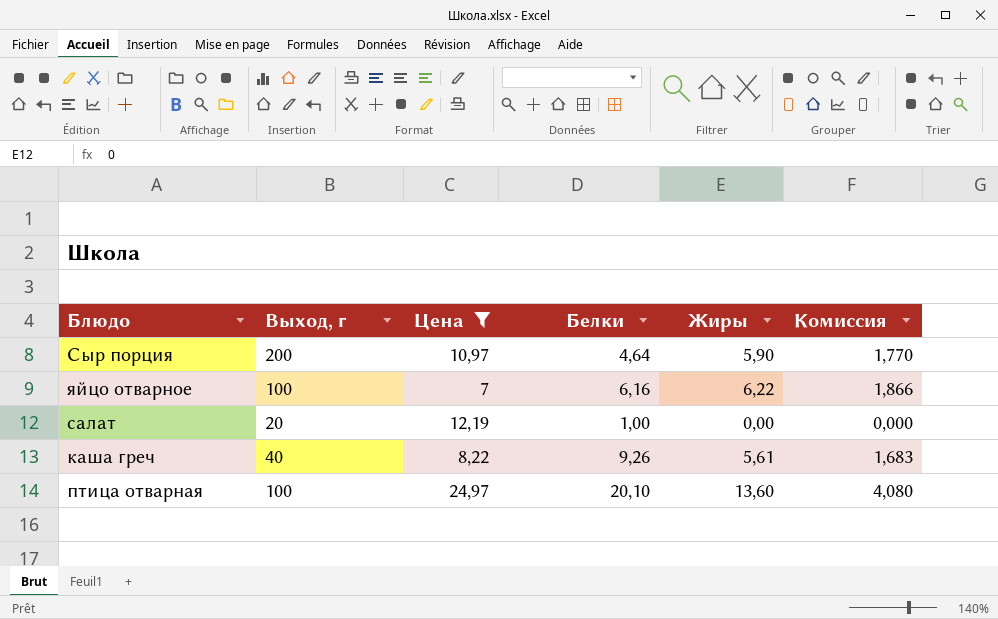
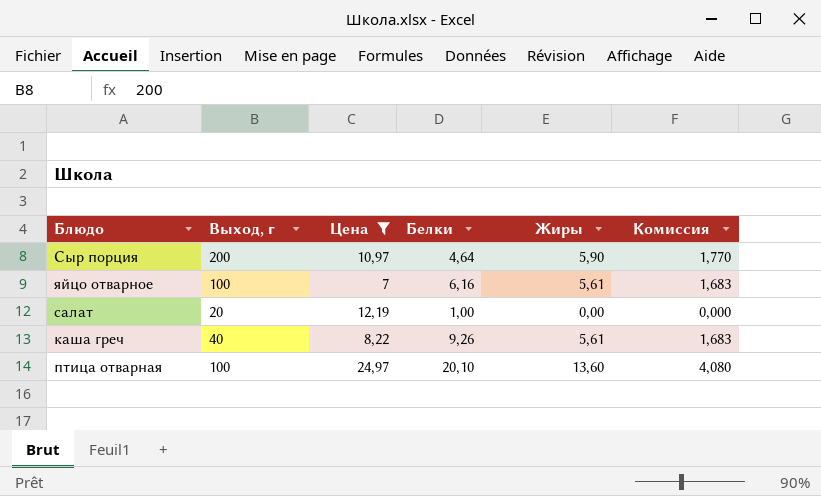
яйцо отварное | Жиры: 6,22 -> 5,61
яйцо отварное | Комиссия: 1,866 -> 1,683

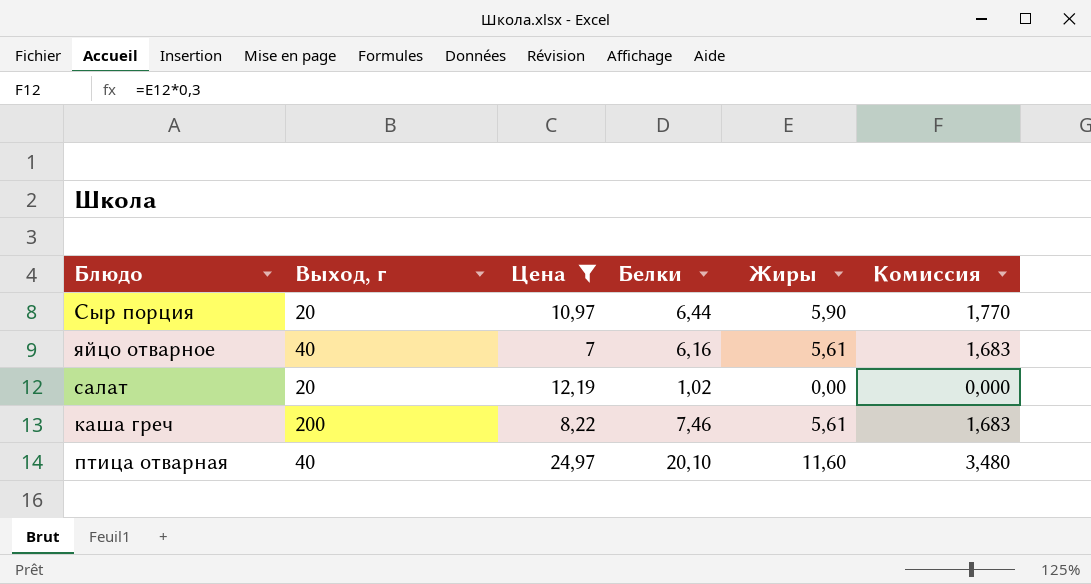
Сыр порция | Выход, г: 200 -> 20
Сыр порция | Белки: 4,64 -> 6,44
яйцо отварное | Выход, г: 100 -> 40
салат | Белки: 1,00 -> 1,02
каша греч | Выход, г: 40 -> 200
каша греч | Белки: 9,26 -> 7,46
птица отварная | Выход, г: 100 -> 40
птица отварная | Жиры: 13,60 -> 11,60
птица отварная | Комиссия: 4,080 -> 3,480

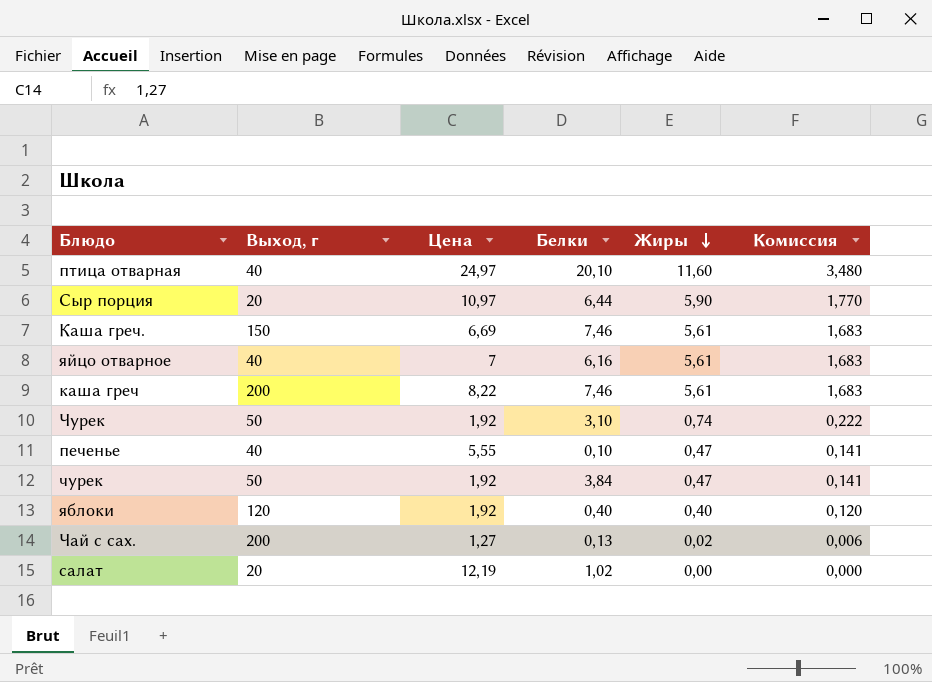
filter: Цена >= 7 -> none
row order: none -> Жиры descending

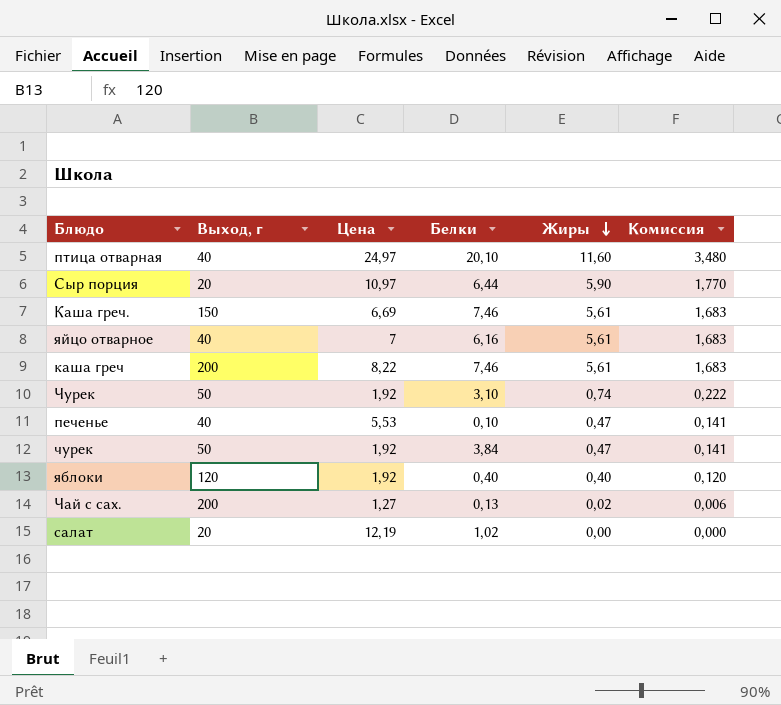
печенье | Цена: 5,55 -> 5,53

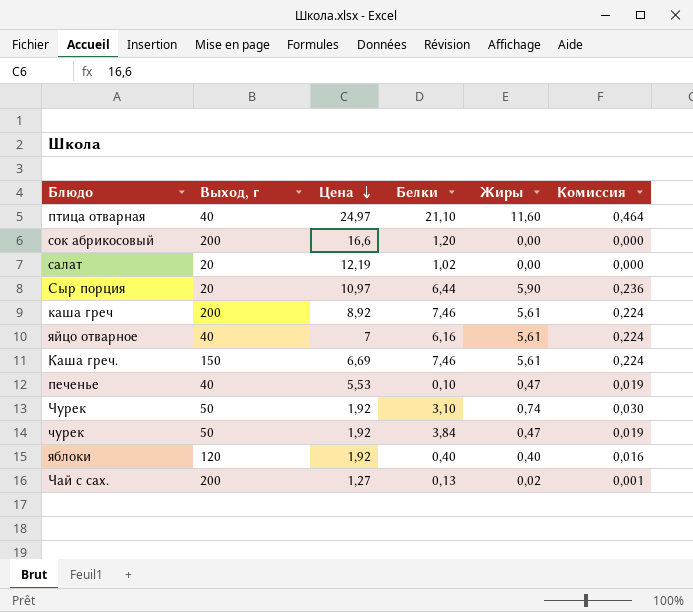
row order: Жиры descending -> Цена descending
column Комиссия | formula: [Жиры] * 0,3 -> [Жиры] * 0,04
птица отварная | Белки: 20,10 -> 21,10
row сок абрикосовый: none -> 200 | 16,6 | 1,20 | 0,00 | 0,000
каша греч | Цена: 8,22 -> 8,92

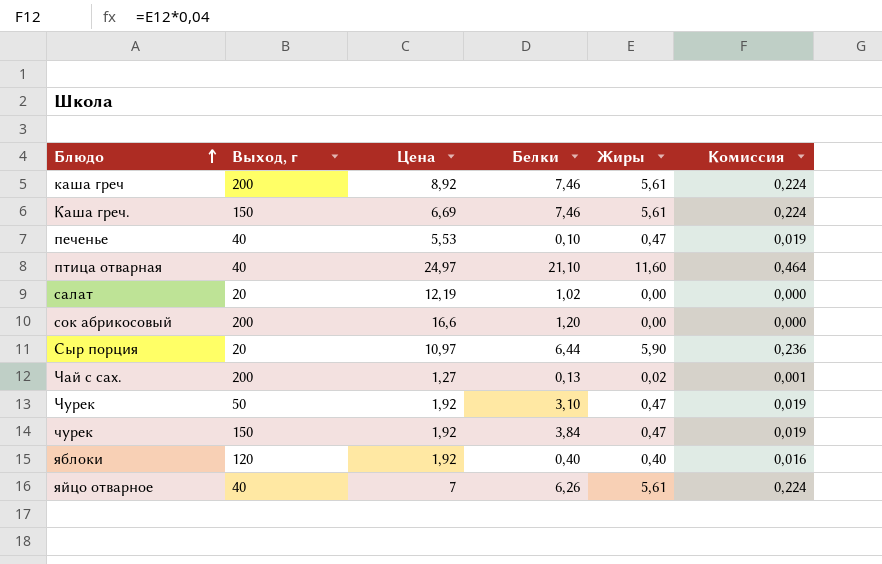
row order: Цена descending -> Блюдо ascending
Чурек | Жиры: 0,74 -> 0,47
Чурек | Комиссия: 0,030 -> 0,019
чурек | Выход, г: 50 -> 150
яйцо отварное | Белки: 6,16 -> 6,26

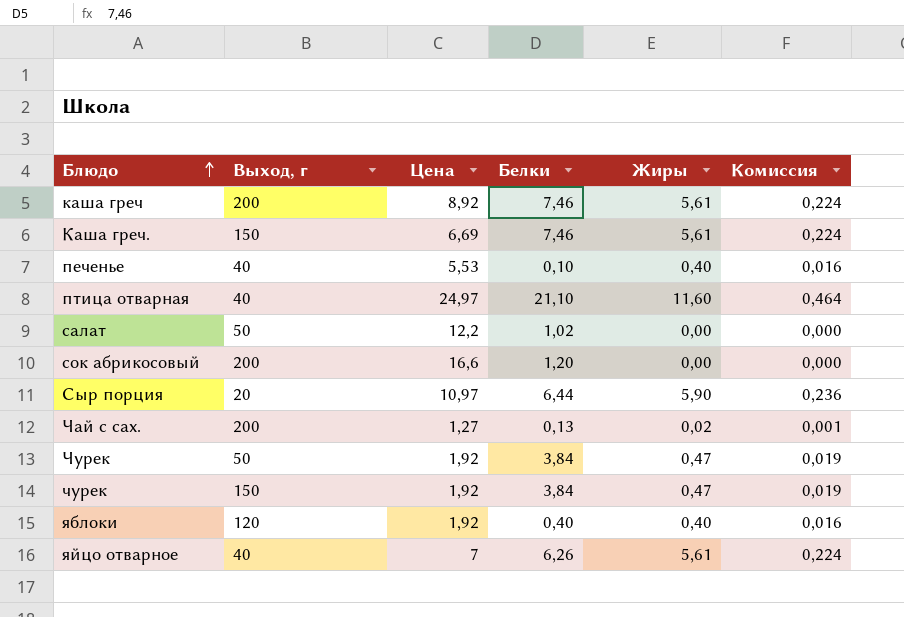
печенье | Жиры: 0,47 -> 0,40
печенье | Комиссия: 0,019 -> 0,016
салат | Выход, г: 20 -> 50
салат | Цена: 12,19 -> 12,2
Чурек | Белки: 3,10 -> 3,84

